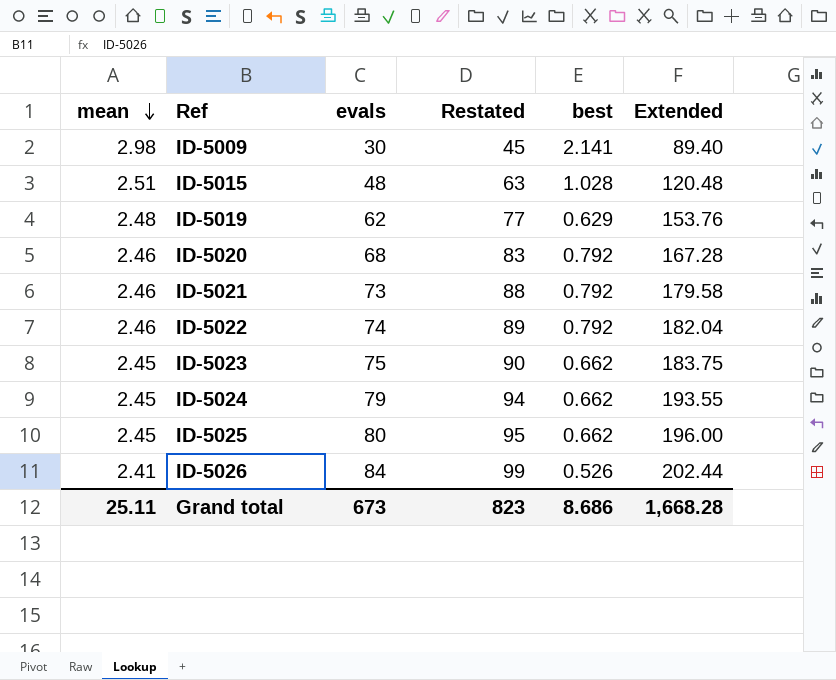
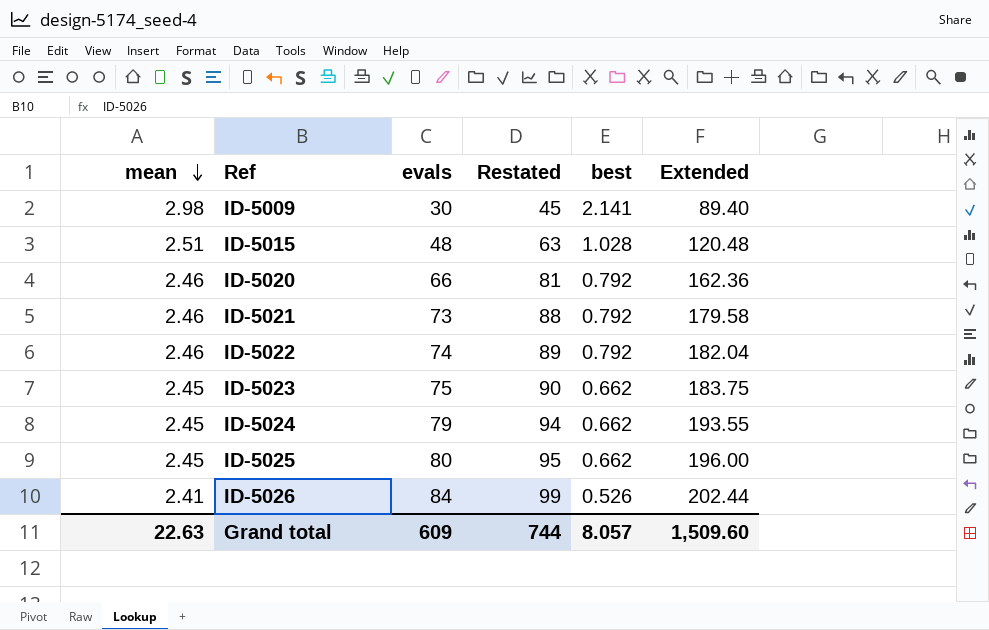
row ID-5019: 2.48 | 62 | 77 | 0.629 | 153.76 -> none
ID-5020 | evals: 68 -> 66
ID-5020 | Restated: 83 -> 81
ID-5020 | Extended: 167.28 -> 162.36
Grand total | mean: 25.11 -> 22.63
Grand total | evals: 673 -> 609
Grand total | Restated: 823 -> 744
Grand total | best: 8.686 -> 8.057
Grand total | Extended: 1,668.28 -> 1,509.60

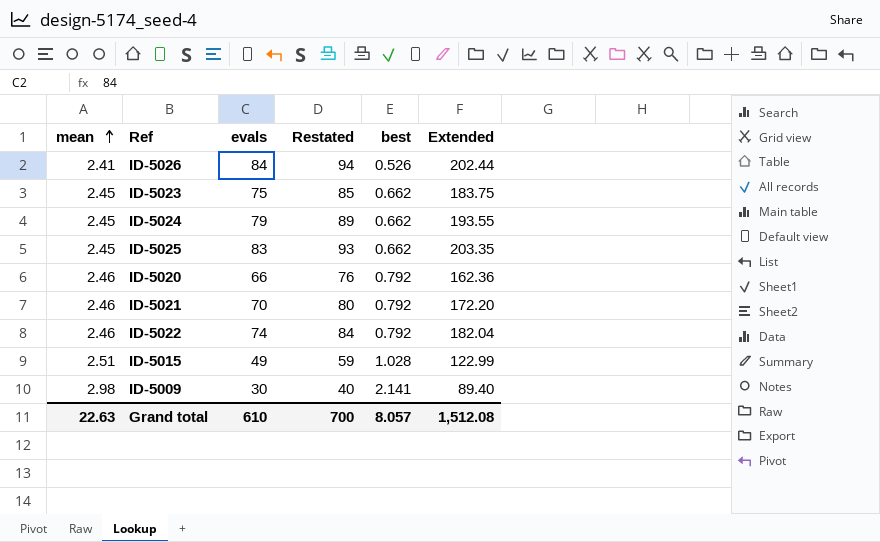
row order: mean descending -> mean ascending
column Restated | formula: [evals] + 15 -> [evals] + 10
ID-5025 | evals: 80 -> 83
ID-5025 | Extended: 196.00 -> 203.35
ID-5021 | evals: 73 -> 70
ID-5021 | Extended: 179.58 -> 172.20
ID-5015 | evals: 48 -> 49
ID-5015 | Extended: 120.48 -> 122.99
Grand total | evals: 609 -> 610
Grand total | Restated: 744 -> 700
Grand total | Extended: 1,509.60 -> 1,512.08

